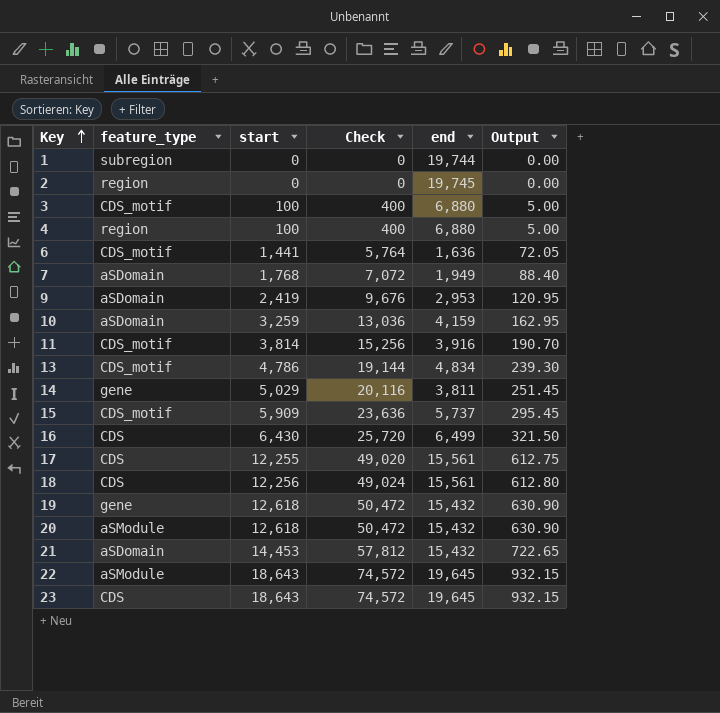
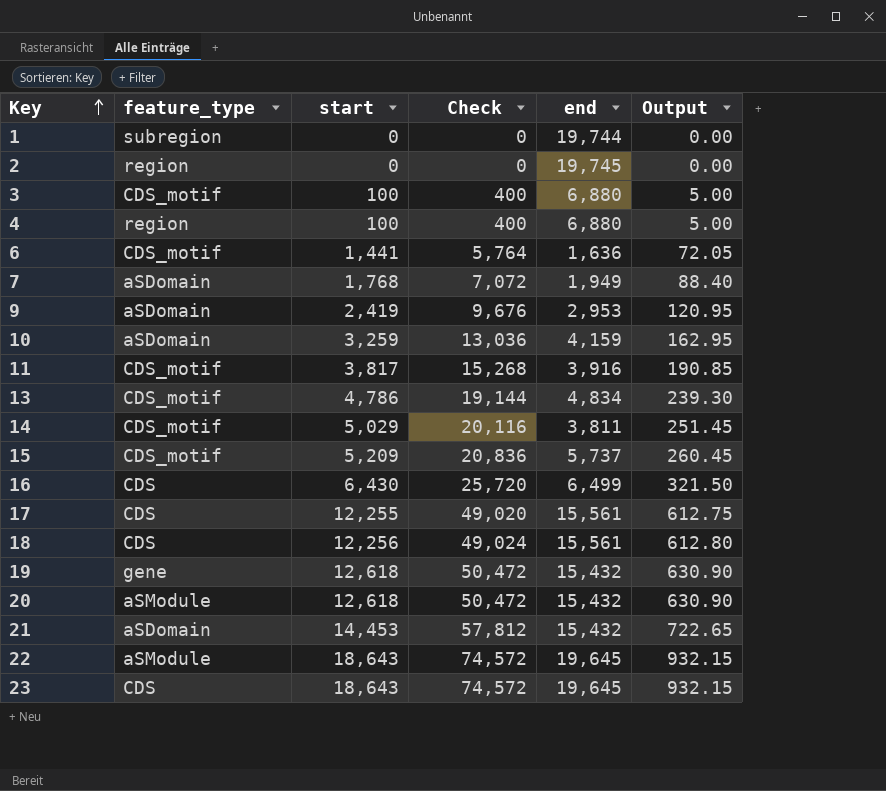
11 | start: 3,814 -> 3,817
11 | Check: 15,256 -> 15,268
11 | Output: 190.70 -> 190.85
14 | feature_type: gene -> CDS_motif
15 | start: 5,909 -> 5,209
15 | Check: 23,636 -> 20,836
15 | Output: 295.45 -> 260.45

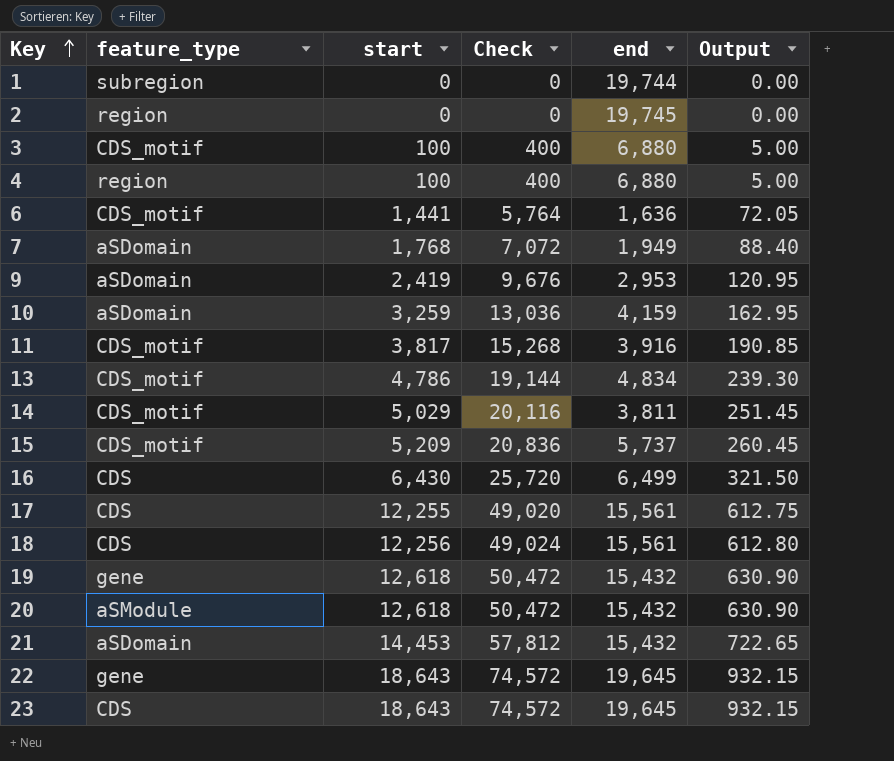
22 | feature_type: aSModule -> gene

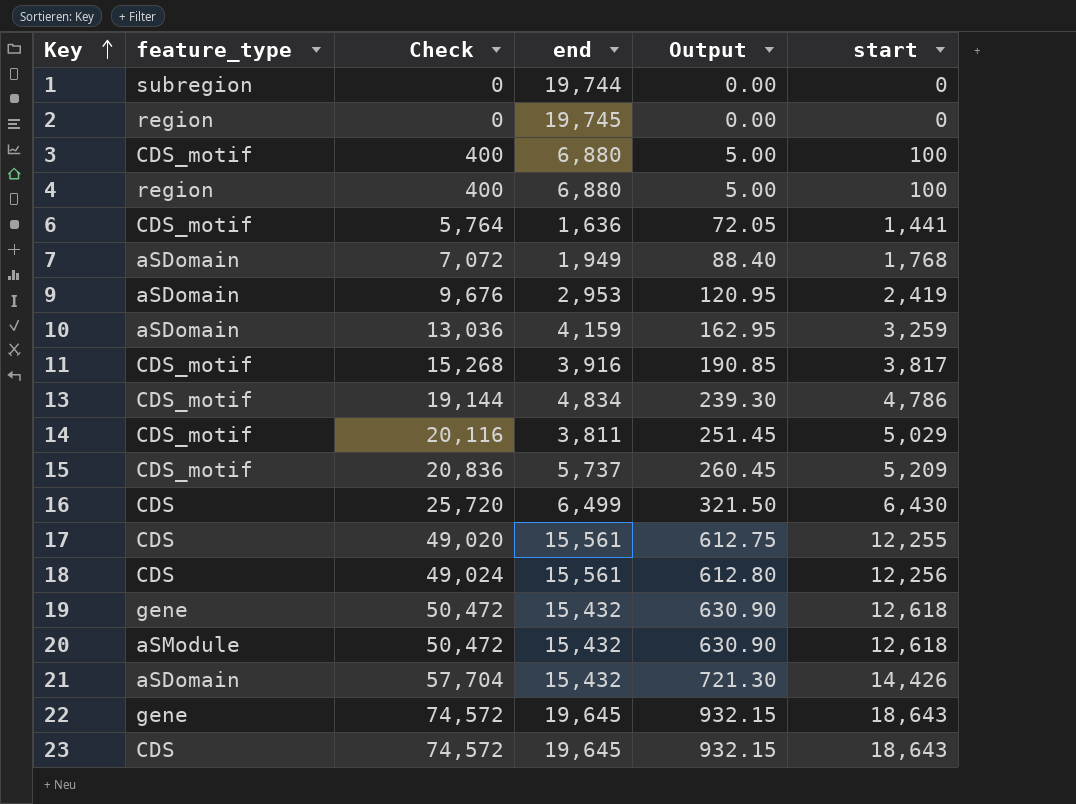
column start | position: 3 -> 6
21 | Check: 57,812 -> 57,704
21 | Output: 722.65 -> 721.30
21 | start: 14,453 -> 14,426

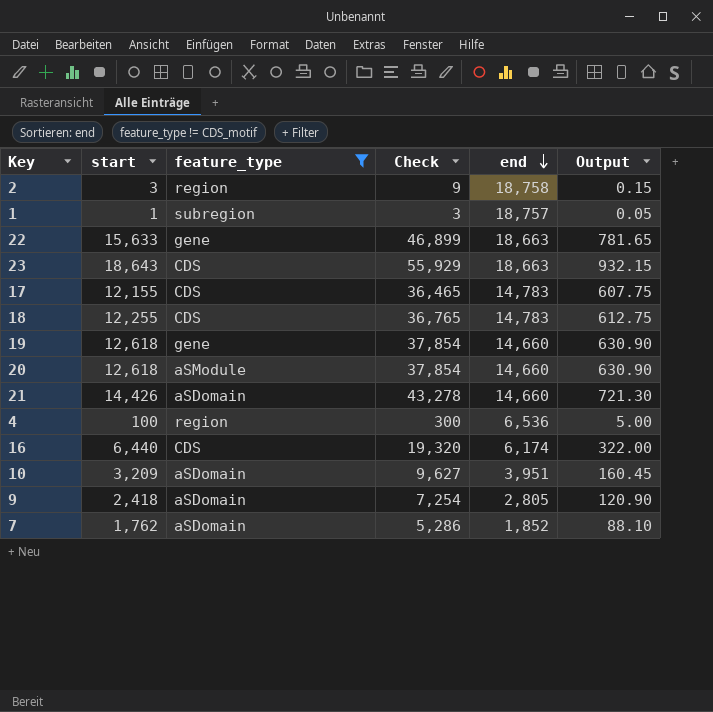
filter: none -> feature_type != CDS_motif
row order: Key ascending -> end descending
column start | position: 6 -> 2
column Check | formula: [start] * 4 -> [start] * 3
2 | start: 0 -> 3
2 | end: 19,745 -> 18,758
2 | Output: 0.00 -> 0.15
1 | start: 0 -> 1
1 | end: 19,744 -> 18,757
1 | Output: 0.00 -> 0.05
22 | start: 18,643 -> 15,633
22 | end: 19,645 -> 18,663
22 | Output: 932.15 -> 781.65
23 | end: 19,645 -> 18,663
17 | start: 12,255 -> 12,155
17 | end: 15,561 -> 14,783
17 | Output: 612.75 -> 607.75
18 | start: 12,256 -> 12,255
18 | end: 15,561 -> 14,783
18 | Output: 612.80 -> 612.75
19 | end: 15,432 -> 14,660
20 | end: 15,432 -> 14,660
21 | end: 15,432 -> 14,660
4 | end: 6,880 -> 6,536
16 | start: 6,430 -> 6,440
16 | end: 6,499 -> 6,174
16 | Output: 321.50 -> 322.00
10 | start: 3,259 -> 3,209
10 | end: 4,159 -> 3,951
10 | Output: 162.95 -> 160.45
9 | start: 2,419 -> 2,418
9 | end: 2,953 -> 2,805
9 | Output: 120.95 -> 120.90
7 | start: 1,768 -> 1,762
7 | end: 1,949 -> 1,852
7 | Output: 88.40 -> 88.10

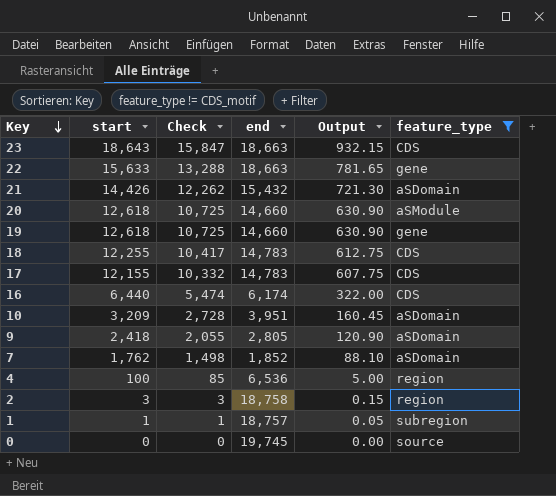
row order: end descending -> Key descending
column Check | formula: [start] * 3 -> [start] * 0.85
column feature_type | position: 3 -> 6
21 | end: 14,660 -> 15,432
row 0: none -> 0 | 0 | 19,745 | 0.00 | source

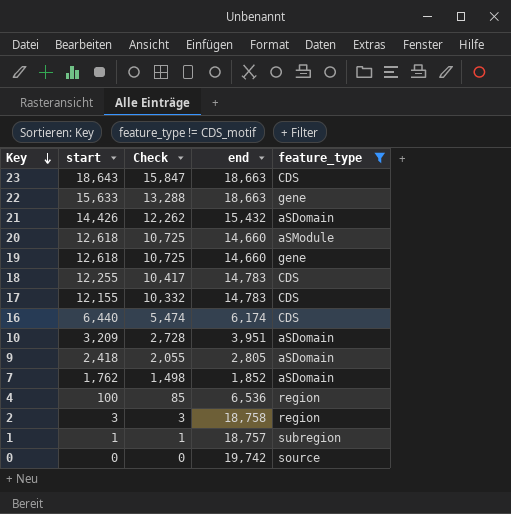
column Output | formula: [start] * 0.05 -> none
0 | end: 19,745 -> 19,742

